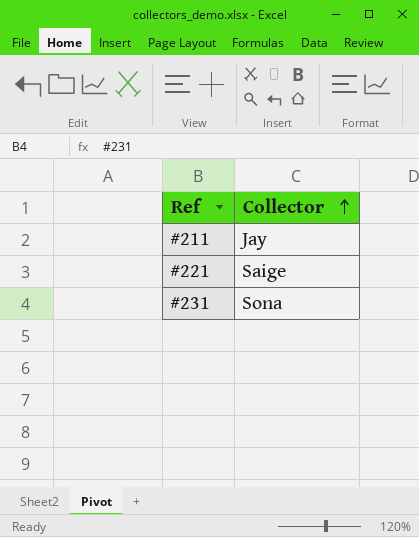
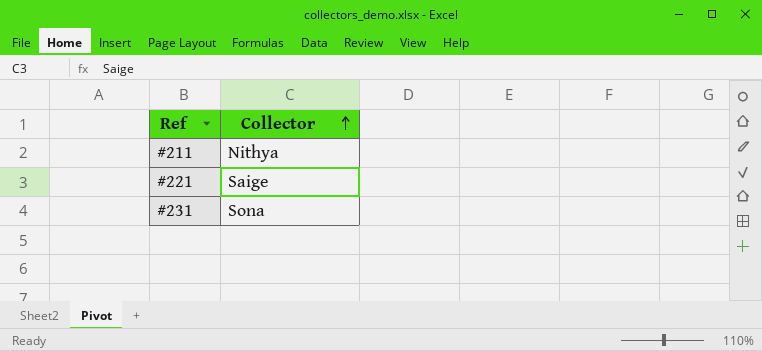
#211 | Collector: Jay -> Nithya

